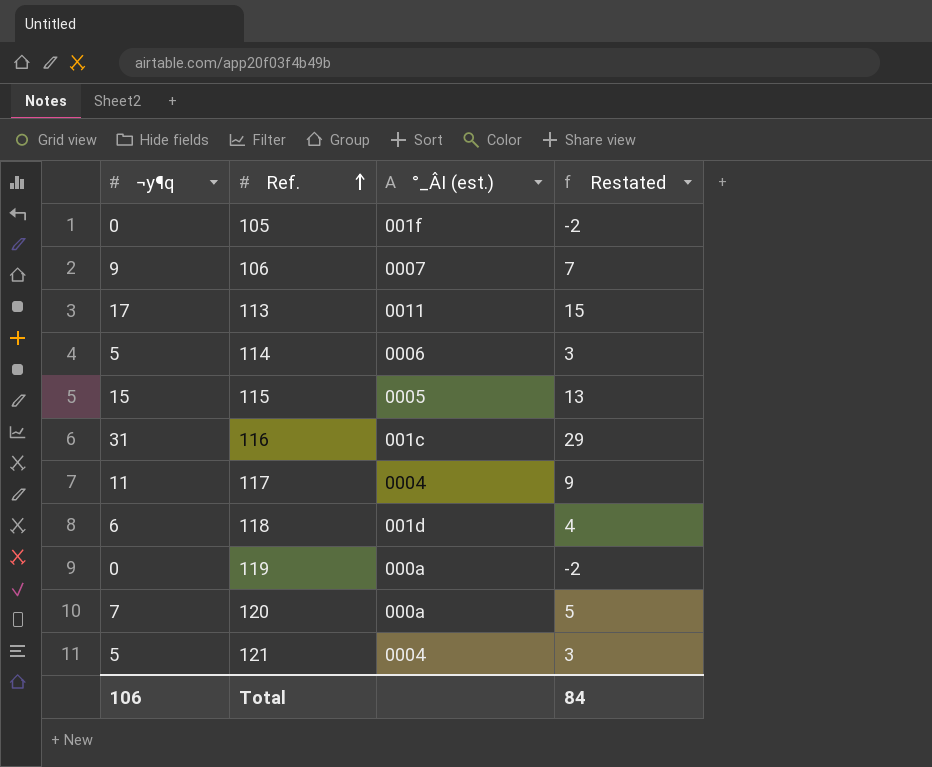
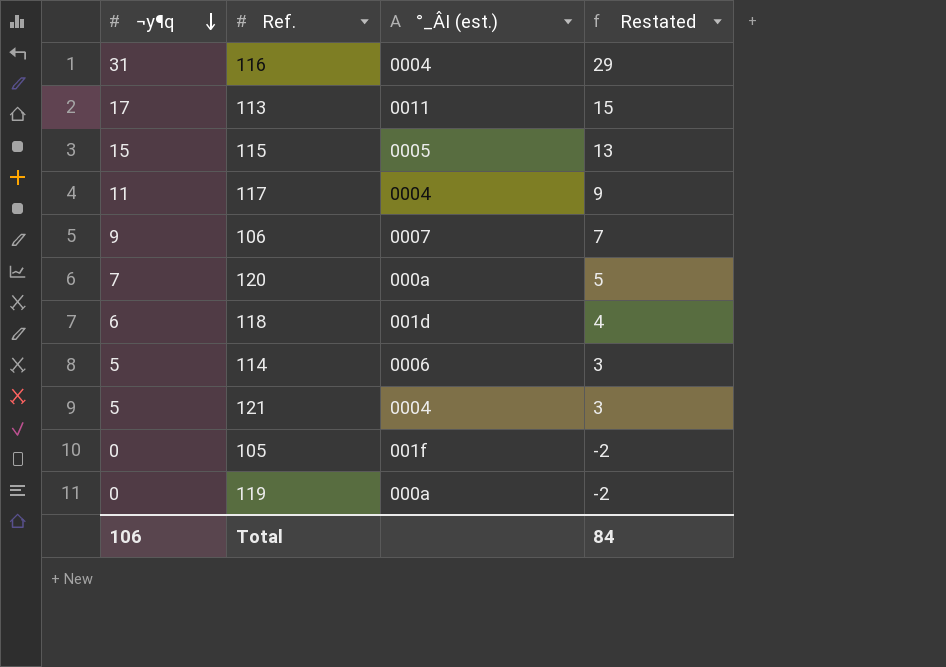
row order: Ref. ascending -> ¬y¶q descending
116 | °_ÂI (est.): 001c -> 0004

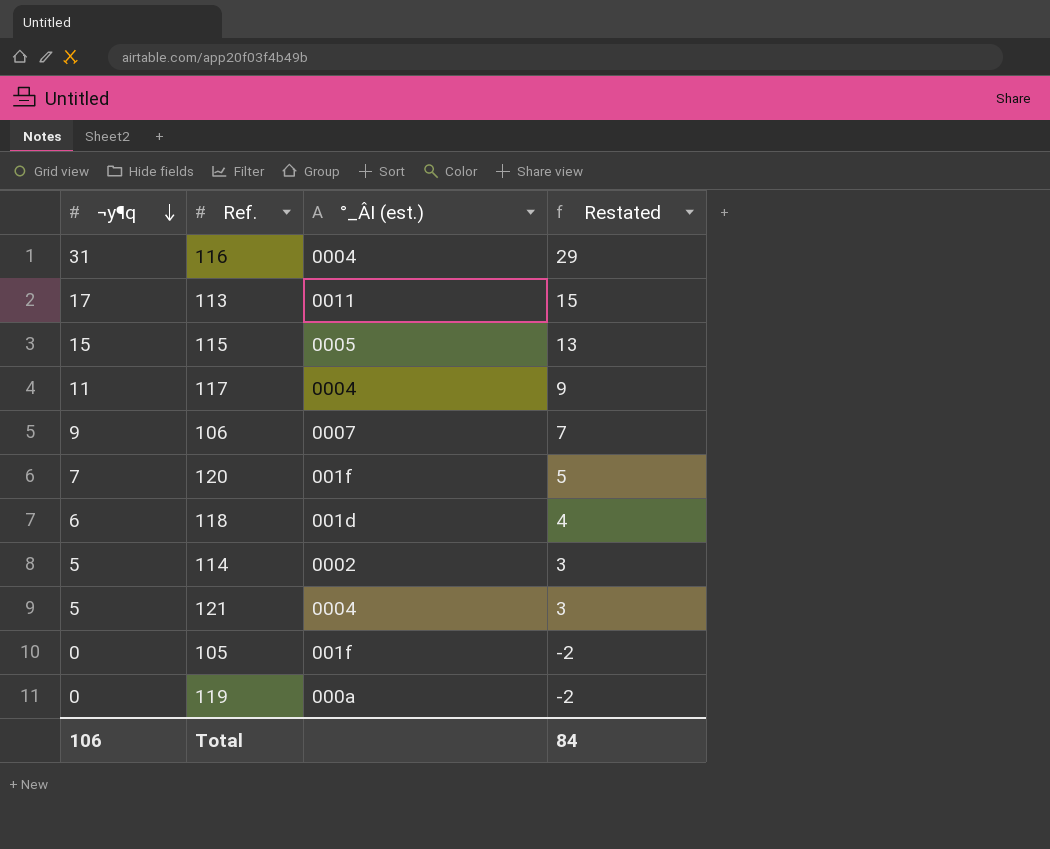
120 | °_ÂI (est.): 000a -> 001f
114 | °_ÂI (est.): 0006 -> 0002

